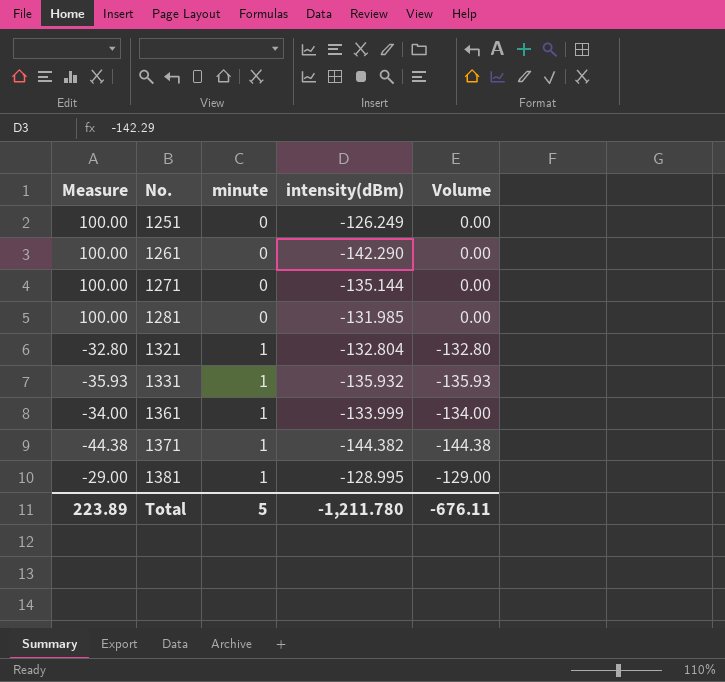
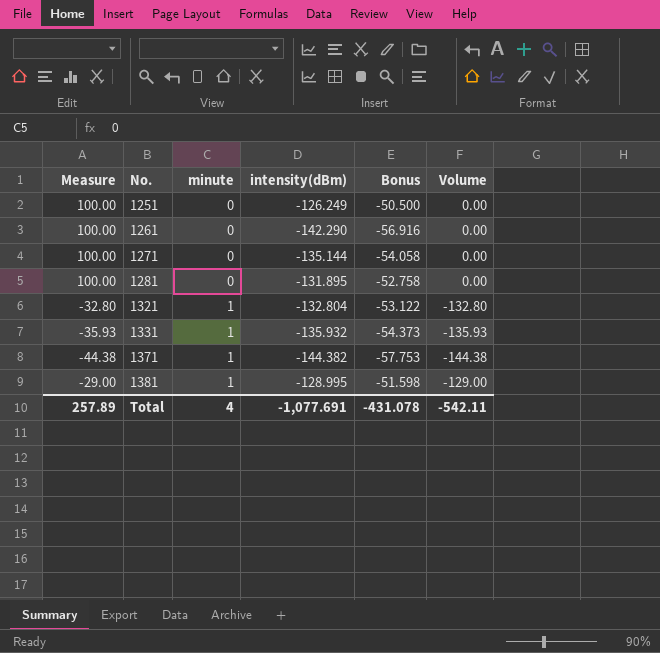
column Bonus | formula: none -> [intensity(dBm)] * 0.4
row 1361: -34.00 | 1 | -133.999 | -134.00 -> none
1281 | intensity(dBm): -131.985 -> -131.895
Total | Measure: 223.89 -> 257.89
Total | minute: 5 -> 4
Total | intensity(dBm): -1,211.780 -> -1,077.691
Total | Volume: -676.11 -> -542.11

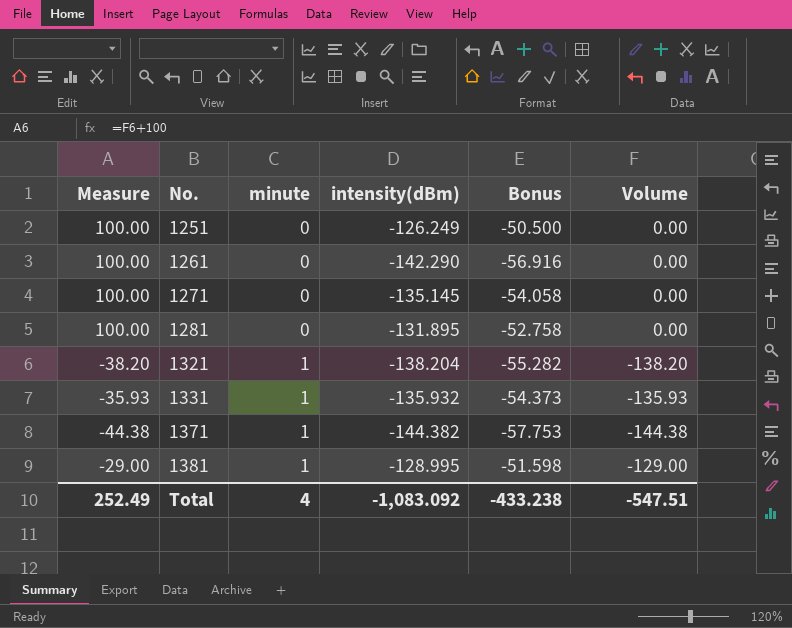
1271 | intensity(dBm): -135.144 -> -135.145
1321 | Measure: -32.80 -> -38.20
1321 | intensity(dBm): -132.804 -> -138.204
1321 | Bonus: -53.122 -> -55.282
1321 | Volume: -132.80 -> -138.20
Total | Measure: 257.89 -> 252.49
Total | intensity(dBm): -1,077.691 -> -1,083.092
Total | Bonus: -431.078 -> -433.238
Total | Volume: -542.11 -> -547.51

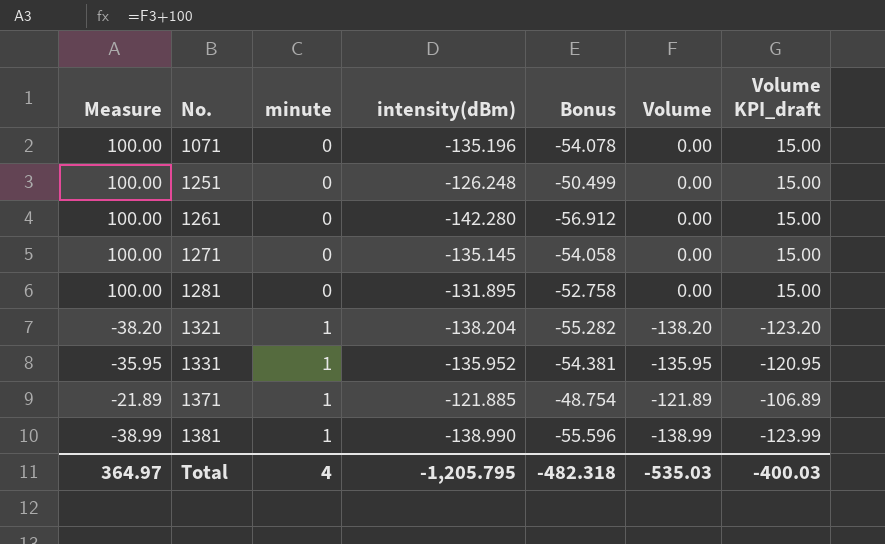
column Volume KPI_draft | formula: none -> [Volume] + 15
row 1071: none -> 100.00 | 0 | -135.196 | -54.078 | 0.00 | 15.00
1251 | intensity(dBm): -126.249 -> -126.248
1251 | Bonus: -50.500 -> -50.499
1261 | intensity(dBm): -142.290 -> -142.280
1261 | Bonus: -56.916 -> -56.912
1331 | Measure: -35.93 -> -35.95
1331 | intensity(dBm): -135.932 -> -135.952
1331 | Bonus: -54.373 -> -54.381
1331 | Volume: -135.93 -> -135.95
1371 | Measure: -44.38 -> -21.89
1371 | intensity(dBm): -144.382 -> -121.885
1371 | Bonus: -57.753 -> -48.754
1371 | Volume: -144.38 -> -121.89
1381 | Measure: -29.00 -> -38.99
1381 | intensity(dBm): -128.995 -> -138.990
1381 | Bonus: -51.598 -> -55.596
1381 | Volume: -129.00 -> -138.99
Total | Measure: 252.49 -> 364.97
Total | intensity(dBm): -1,083.092 -> -1,205.795
Total | Bonus: -433.238 -> -482.318
Total | Volume: -547.51 -> -535.03

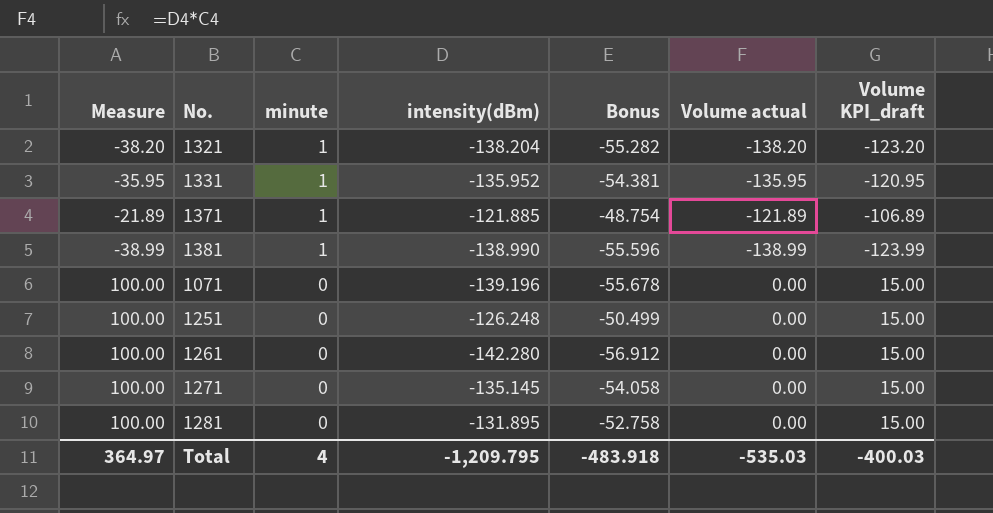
row order: No. ascending -> minute descending
column name: Volume -> Volume actual
1071 | intensity(dBm): -135.196 -> -139.196
1071 | Bonus: -54.078 -> -55.678
Total | intensity(dBm): -1,205.795 -> -1,209.795
Total | Bonus: -482.318 -> -483.918

